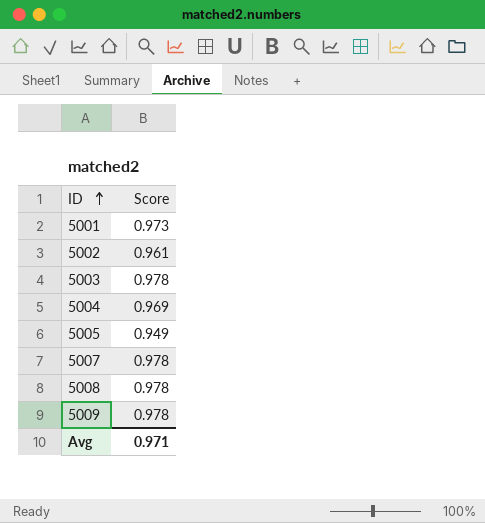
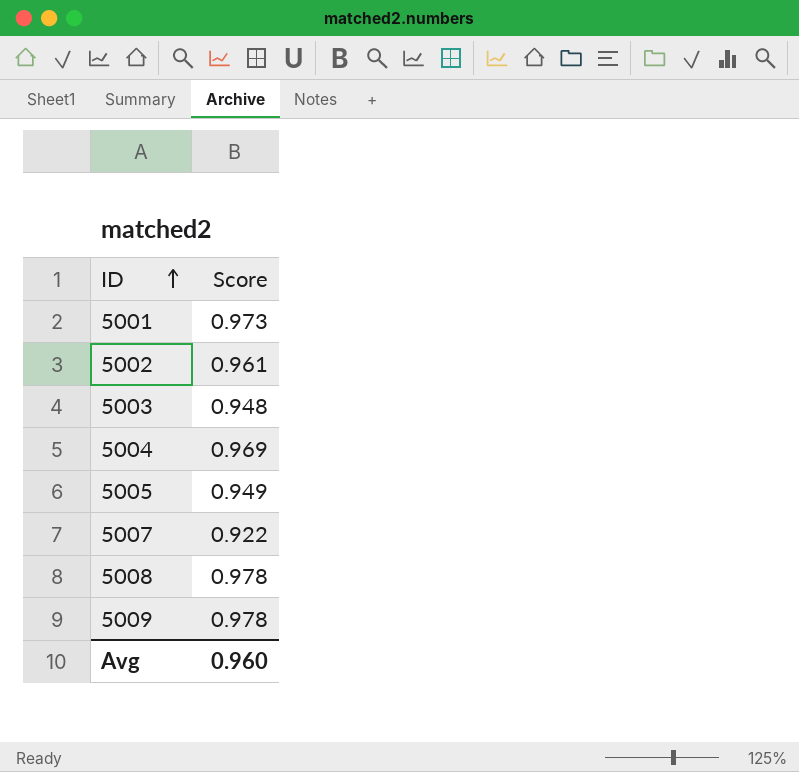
5003 | Score: 0.978 -> 0.948
5007 | Score: 0.978 -> 0.922
Avg | Score: 0.971 -> 0.960

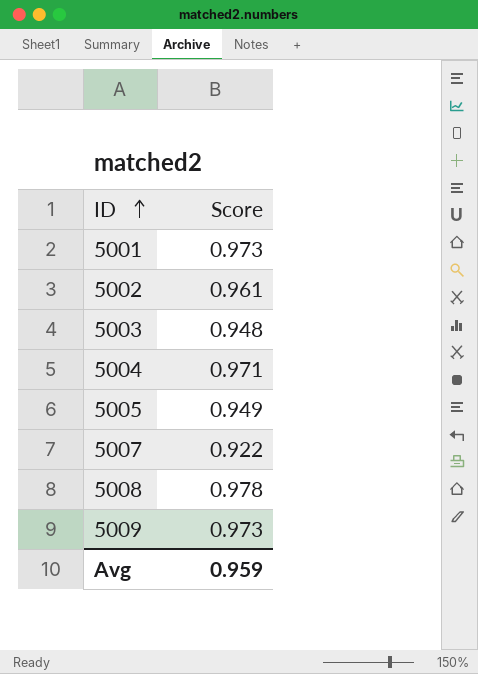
5004 | Score: 0.969 -> 0.971
5009 | Score: 0.978 -> 0.973
Avg | Score: 0.960 -> 0.959

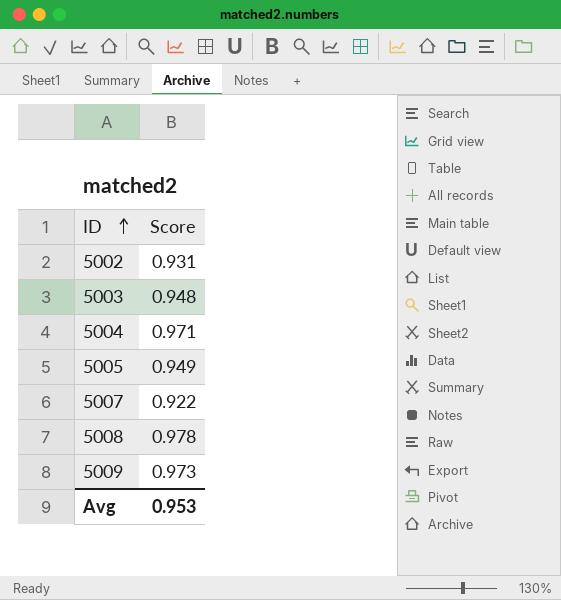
row 5001: 0.973 -> none
5002 | Score: 0.961 -> 0.931
Avg | Score: 0.959 -> 0.953

